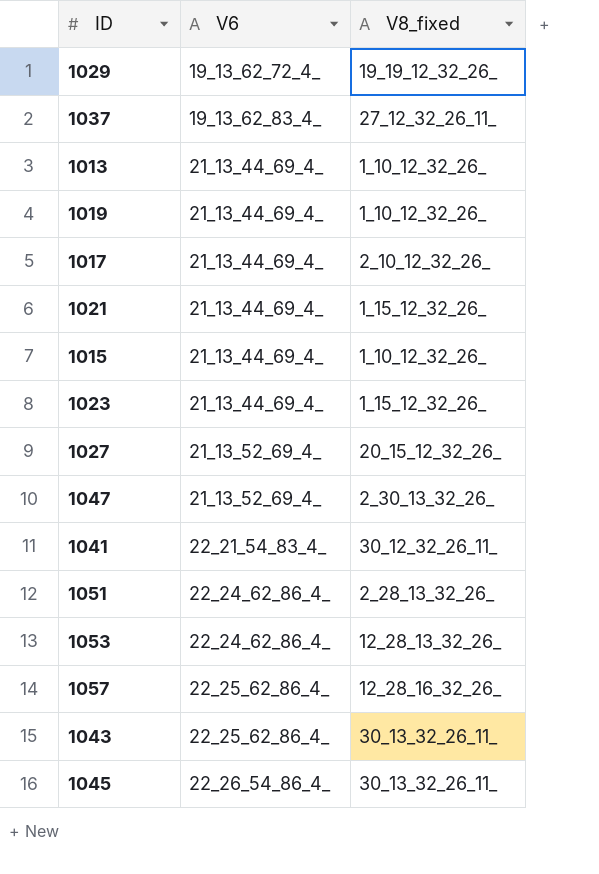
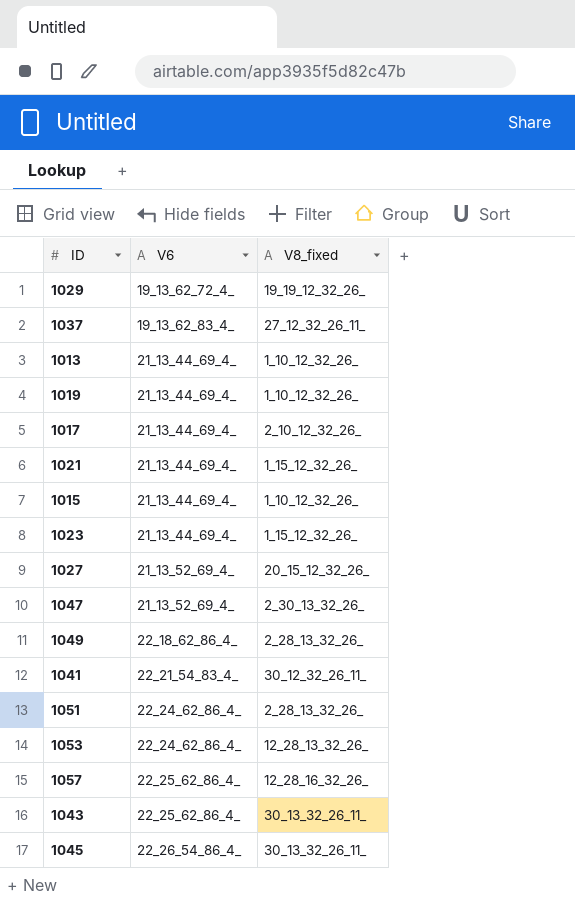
row 1049: none -> 22_18_62_86_4_ | 2_28_13_32_26_

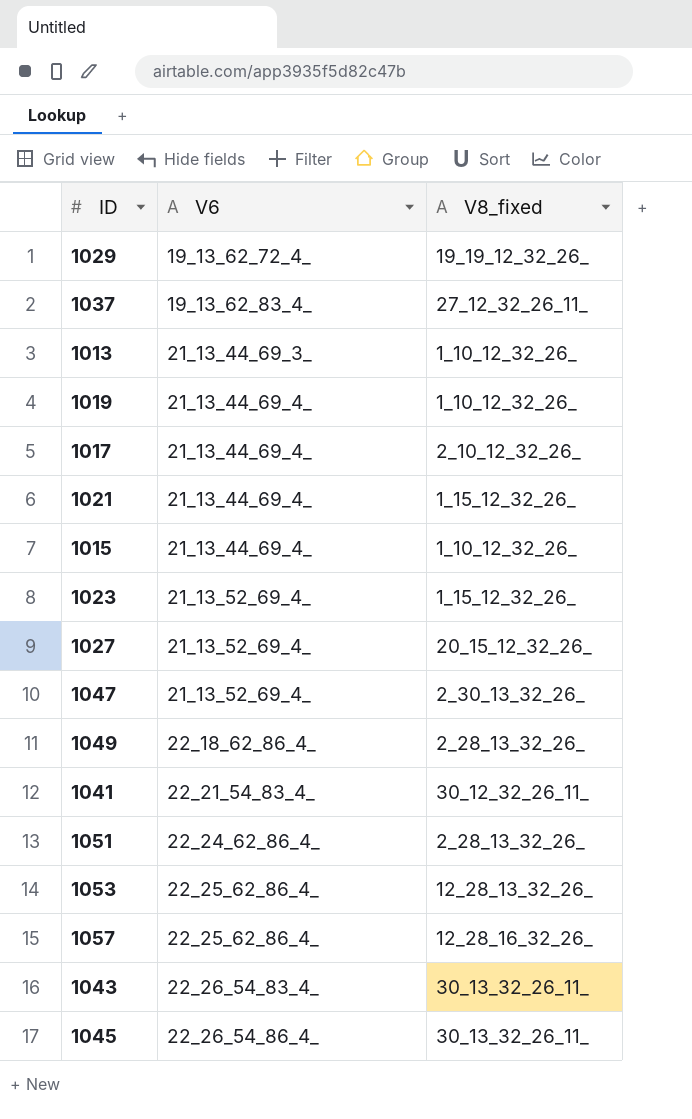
1013 | V6: 21_13_44_69_4_ -> 21_13_44_69_3_
1023 | V6: 21_13_44_69_4_ -> 21_13_52_69_4_
1053 | V6: 22_24_62_86_4_ -> 22_25_62_86_4_
1043 | V6: 22_25_62_86_4_ -> 22_26_54_83_4_

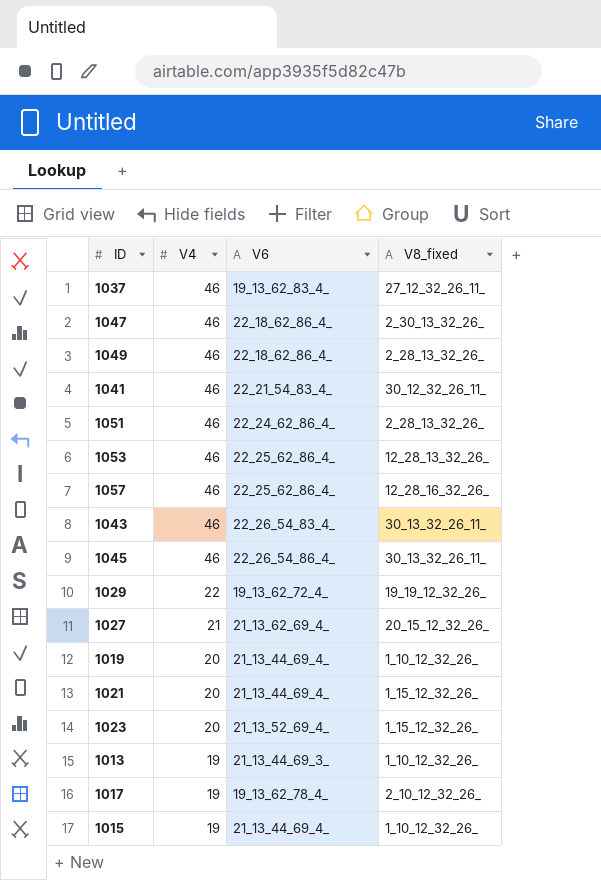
row order: V6 ascending -> V4 descending
column V4 | position: none -> 2
1047 | V6: 21_13_52_69_4_ -> 22_18_62_86_4_
1027 | V6: 21_13_52_69_4_ -> 21_13_62_69_4_
1017 | V6: 21_13_44_69_4_ -> 19_13_62_78_4_

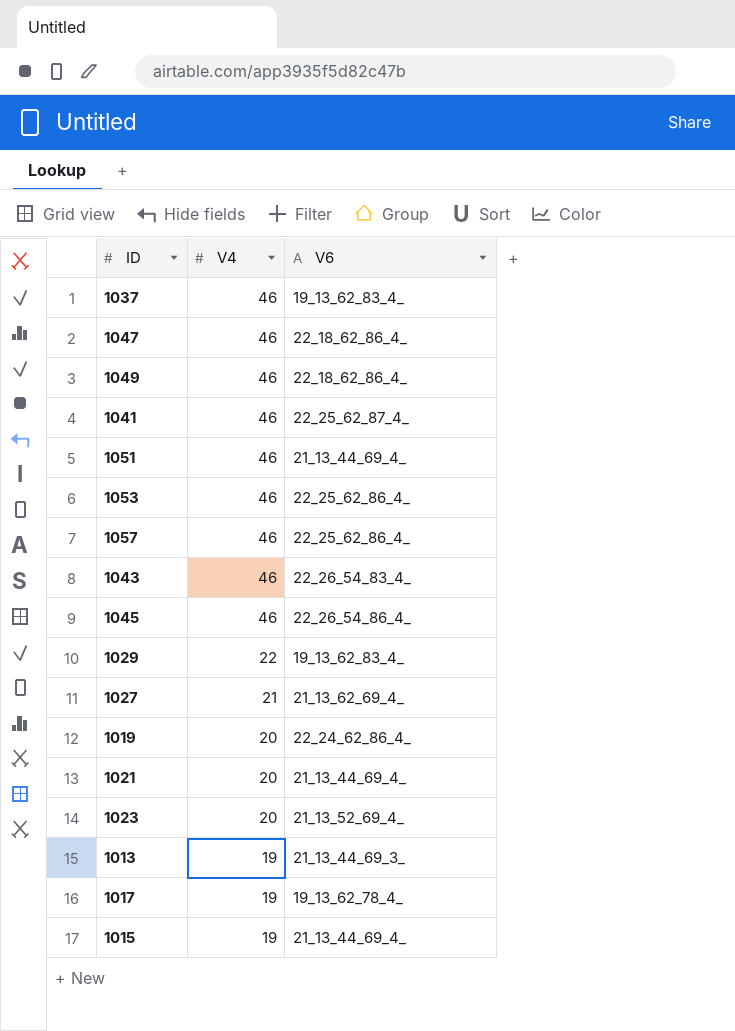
column V8_fixed | position: 4 -> none
1041 | V6: 22_21_54_83_4_ -> 22_25_62_87_4_
1051 | V6: 22_24_62_86_4_ -> 21_13_44_69_4_
1029 | V6: 19_13_62_72_4_ -> 19_13_62_83_4_
1019 | V6: 21_13_44_69_4_ -> 22_24_62_86_4_

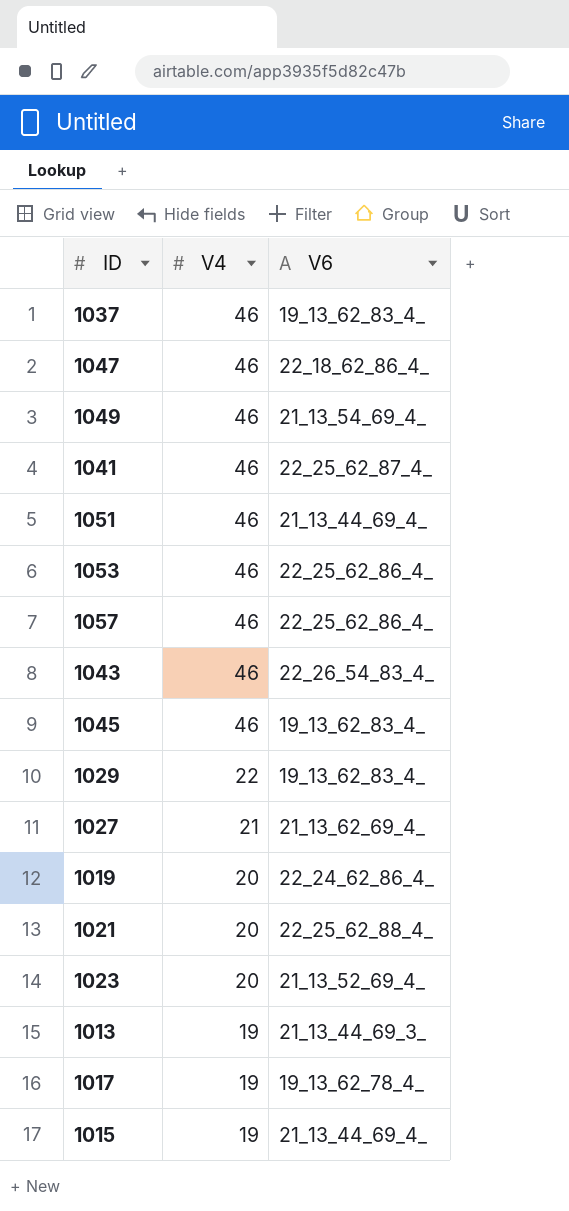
1049 | V6: 22_18_62_86_4_ -> 21_13_54_69_4_
1045 | V6: 22_26_54_86_4_ -> 19_13_62_83_4_
1021 | V6: 21_13_44_69_4_ -> 22_25_62_88_4_

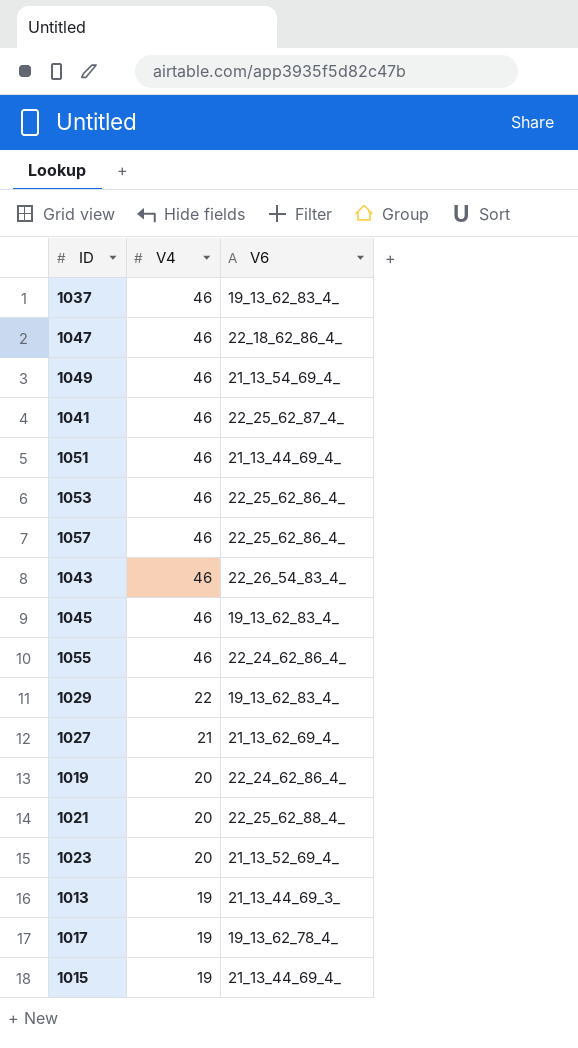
row 1055: none -> 46 | 22_24_62_86_4_

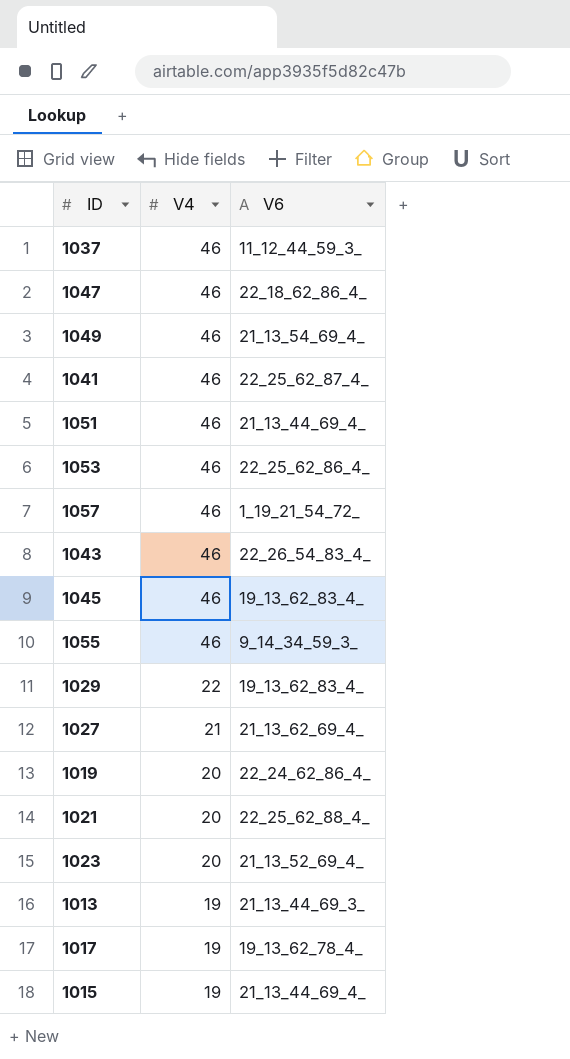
1037 | V6: 19_13_62_83_4_ -> 11_12_44_59_3_
1057 | V6: 22_25_62_86_4_ -> 1_19_21_54_72_
1055 | V6: 22_24_62_86_4_ -> 9_14_34_59_3_

